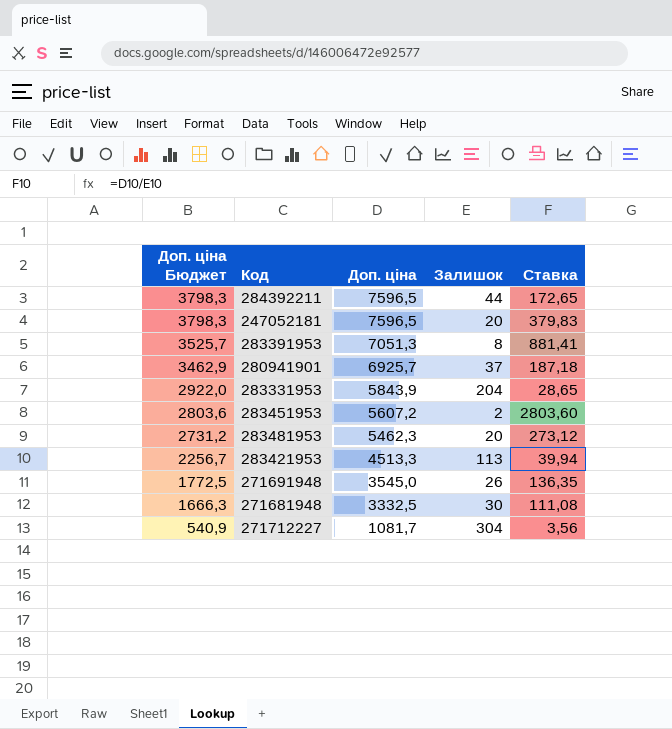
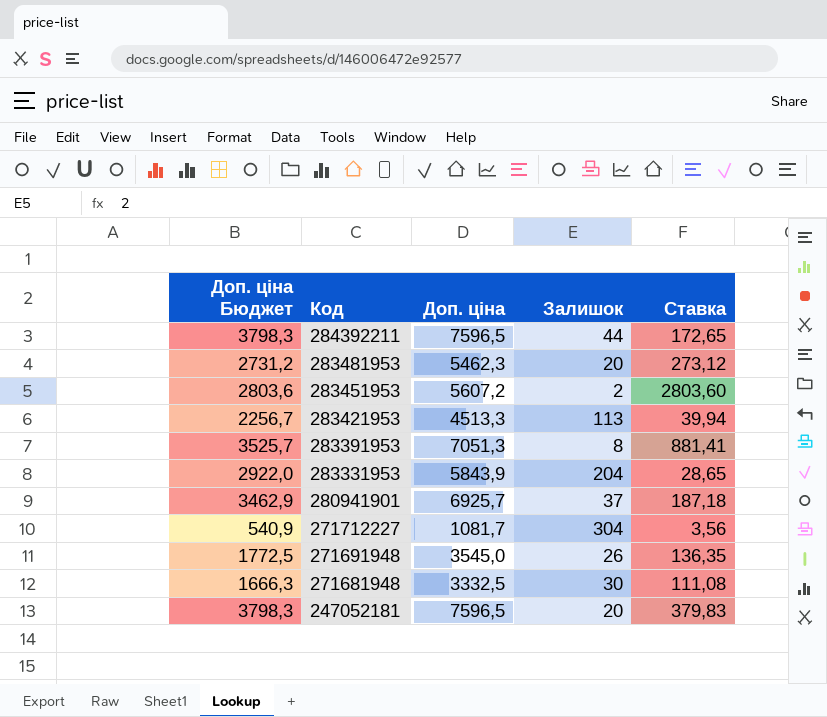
row order: Доп. ціна Бюджет descending -> Код descending

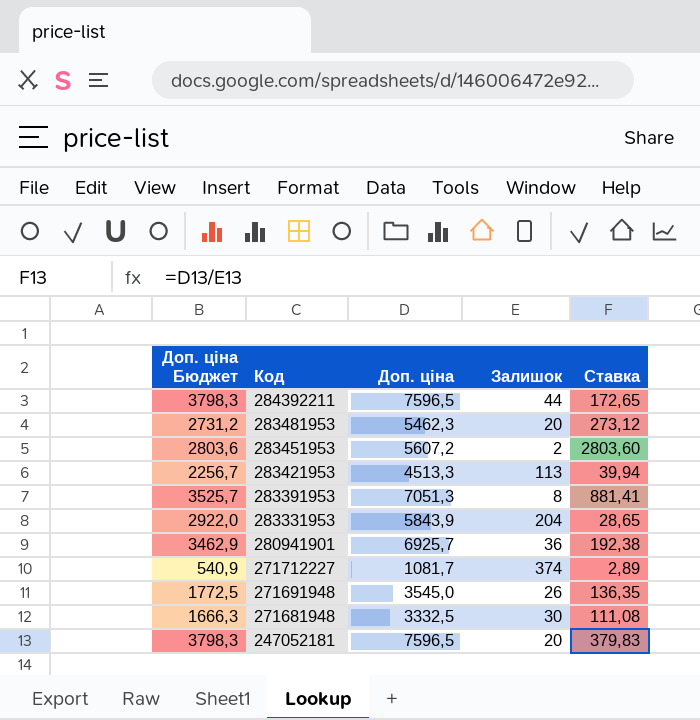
280941901 | Залишок: 37 -> 36
280941901 | Ставка: 187,18 -> 192,38
271712227 | Залишок: 304 -> 374
271712227 | Ставка: 3,56 -> 2,89

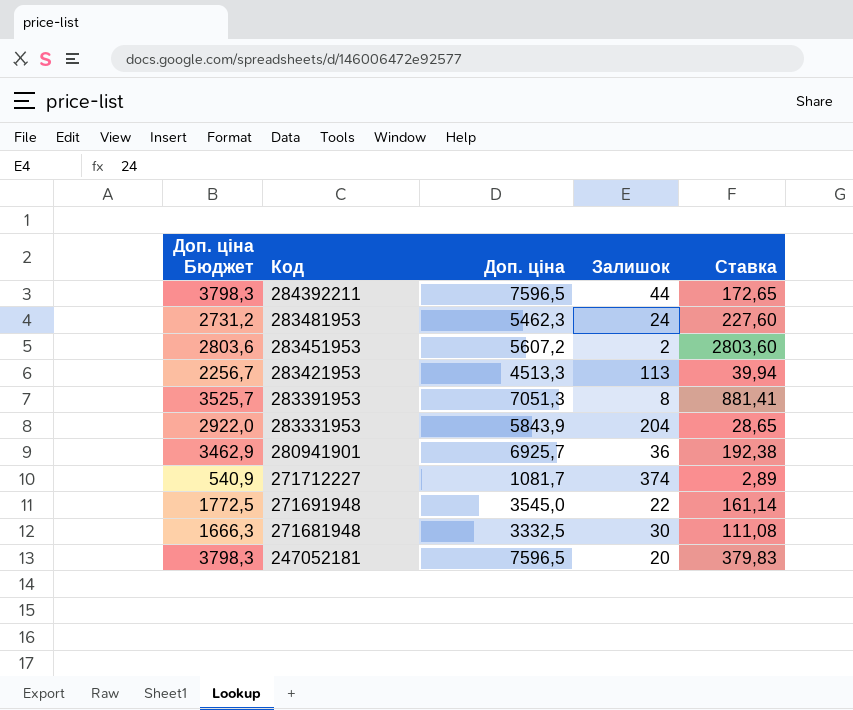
283481953 | Залишок: 20 -> 24
283481953 | Ставка: 273,12 -> 227,60
271691948 | Залишок: 26 -> 22
271691948 | Ставка: 136,35 -> 161,14

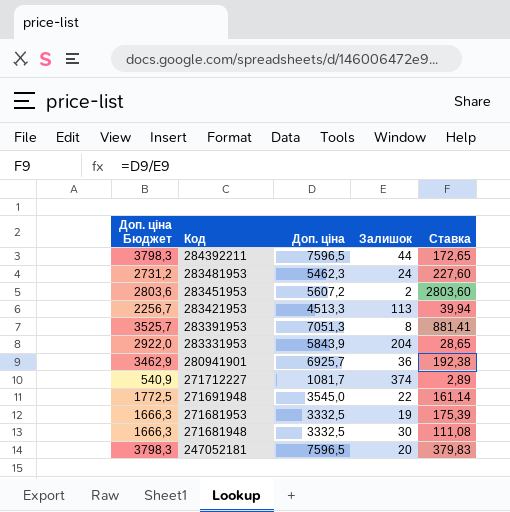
row 271681953: none -> 1666,3 | 3332,5 | 19 | 175,39

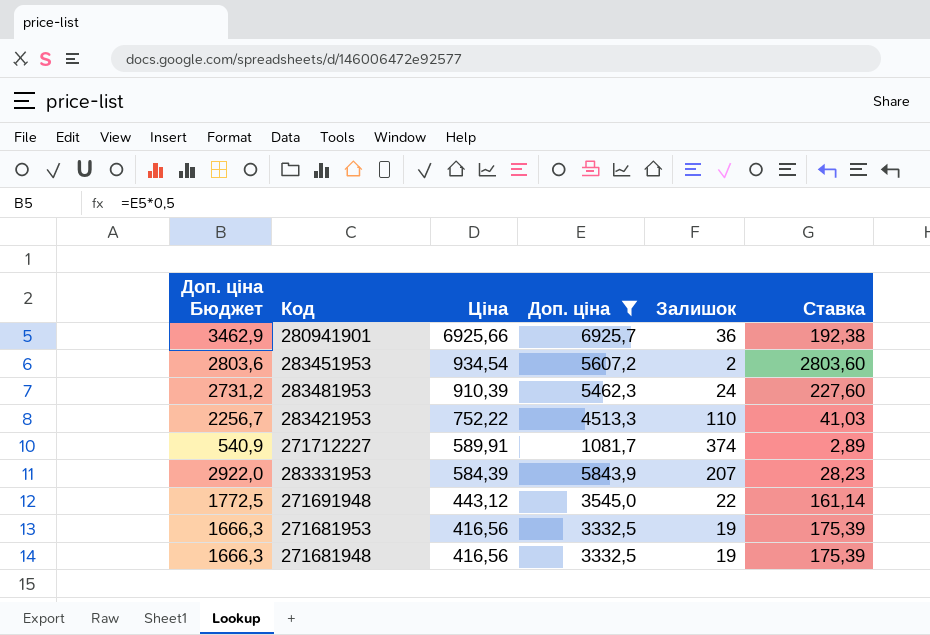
filter: none -> Доп. ціна <= 6925,7
row order: Код descending -> Ціна descending
column Ціна | position: none -> 3
283421953 | Залишок: 113 -> 110
283421953 | Ставка: 39,94 -> 41,03
283331953 | Залишок: 204 -> 207
283331953 | Ставка: 28,65 -> 28,23
271681948 | Залишок: 30 -> 19
271681948 | Ставка: 111,08 -> 175,39

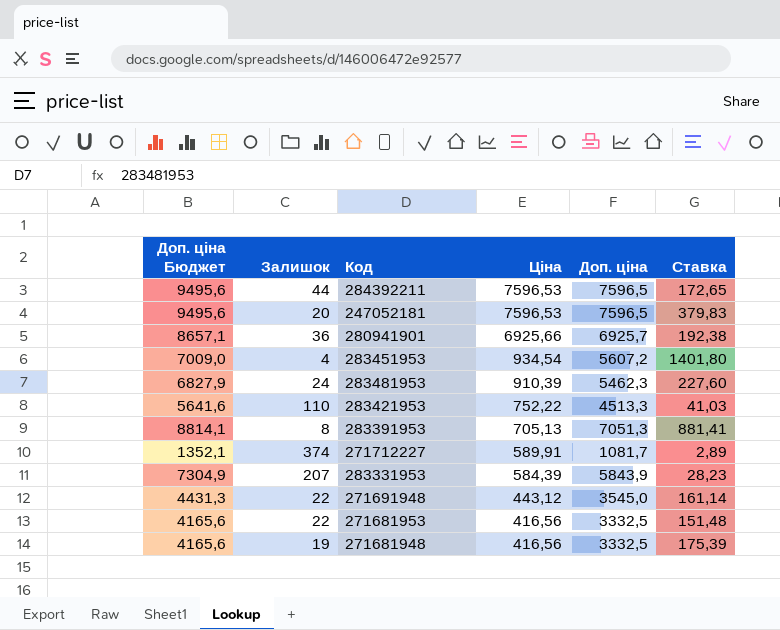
filter: Доп. ціна <= 6925,7 -> none
column Доп. ціна Бюджет | formula: [Доп. ціна] * 0,5 -> [Доп. ціна] * 1,25
column Залишок | position: 5 -> 2
283451953 | Залишок: 2 -> 4
283451953 | Ставка: 2803,60 -> 1401,80
271681953 | Залишок: 19 -> 22
271681953 | Ставка: 175,39 -> 151,48

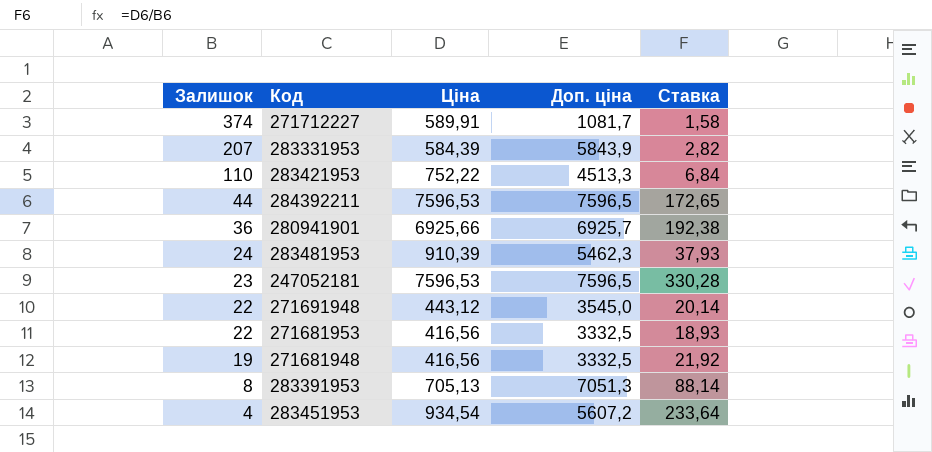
row order: Ціна descending -> Залишок descending
column Доп. ціна Бюджет | formula: [Доп. ціна] * 1,25 -> none
column Ставка | formula: [Доп. ціна] / [Залишок] -> [Ціна] / [Залишок]
247052181 | Залишок: 20 -> 23

